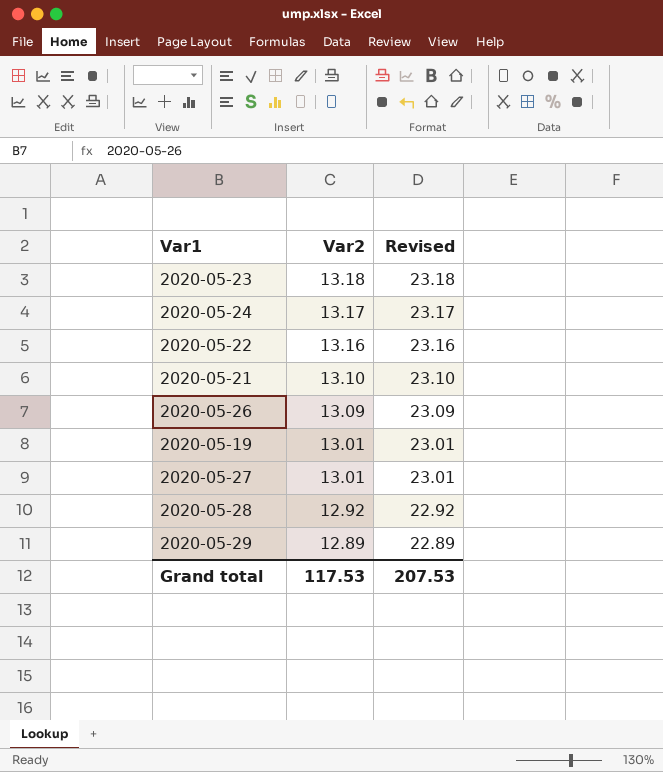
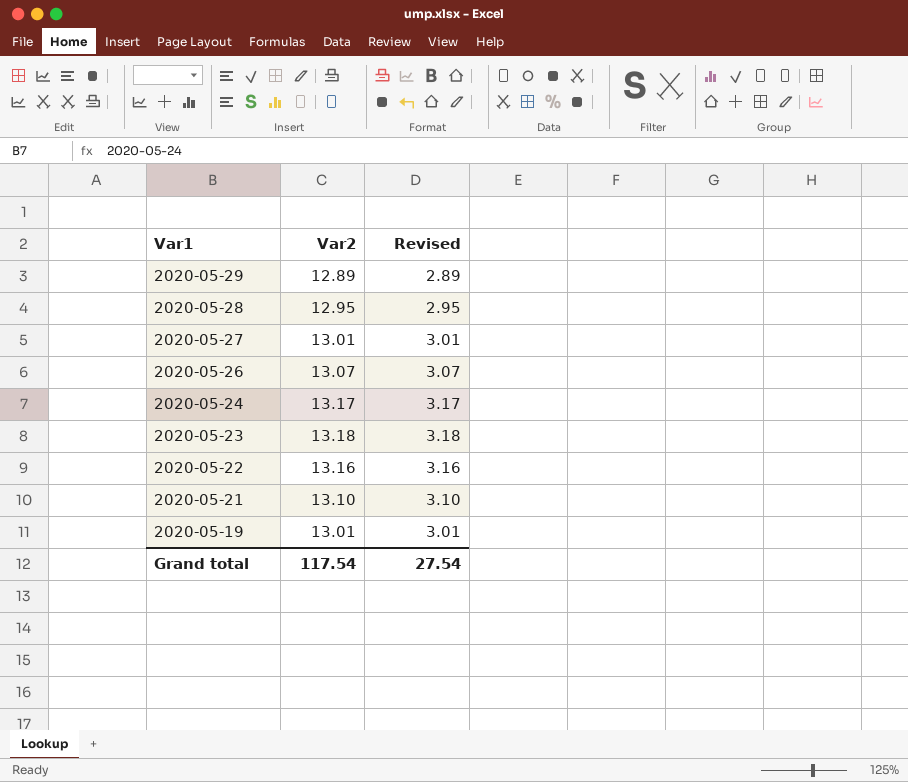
row order: Var2 descending -> Var1 descending
column Revised | formula: [Var2] + 10 -> [Var2] - 10
2020-05-28 | Var2: 12.92 -> 12.95
2020-05-26 | Var2: 13.09 -> 13.07
Grand total | Var2: 117.53 -> 117.54
Grand total | Revised: 207.53 -> 27.54

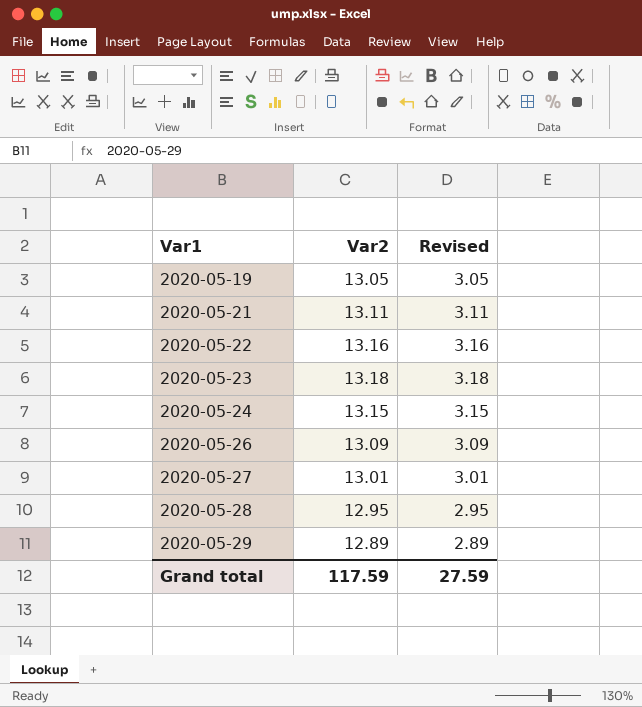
row order: Var1 descending -> Var1 ascending
2020-05-19 | Var2: 13.01 -> 13.05
2020-05-19 | Revised: 3.01 -> 3.05
2020-05-21 | Var2: 13.10 -> 13.11
2020-05-21 | Revised: 3.10 -> 3.11
2020-05-24 | Var2: 13.17 -> 13.15
2020-05-24 | Revised: 3.17 -> 3.15
2020-05-26 | Var2: 13.07 -> 13.09
2020-05-26 | Revised: 3.07 -> 3.09
Grand total | Var2: 117.54 -> 117.59
Grand total | Revised: 27.54 -> 27.59

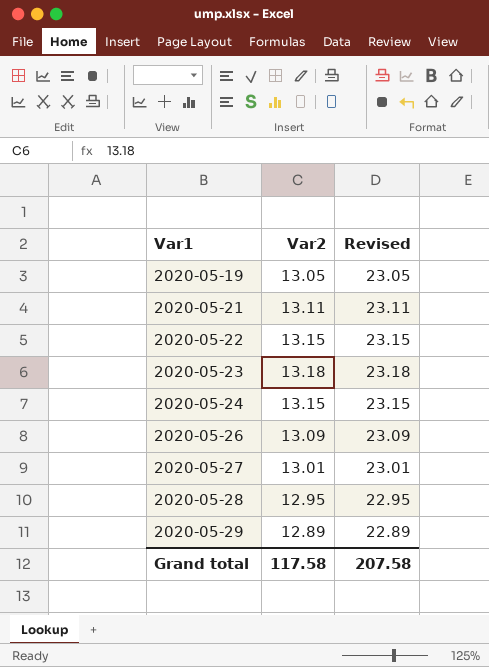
column Revised | formula: [Var2] - 10 -> [Var2] + 10
2020-05-22 | Var2: 13.16 -> 13.15
Grand total | Var2: 117.59 -> 117.58
Grand total | Revised: 27.59 -> 207.58

